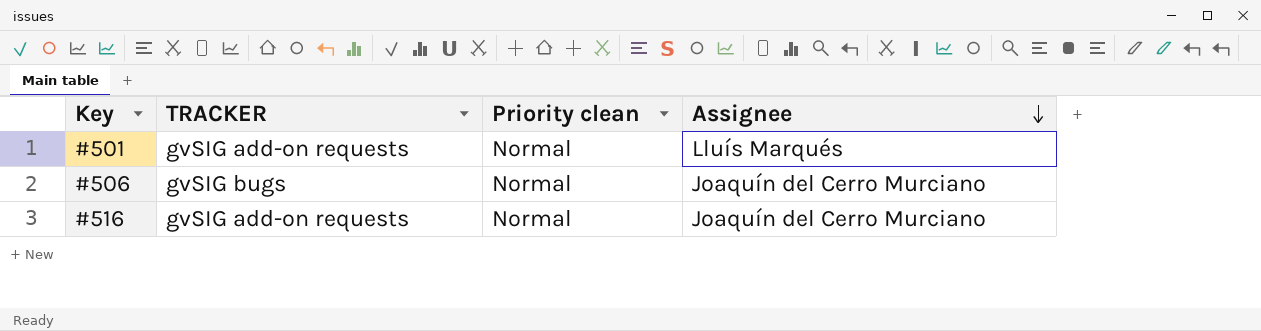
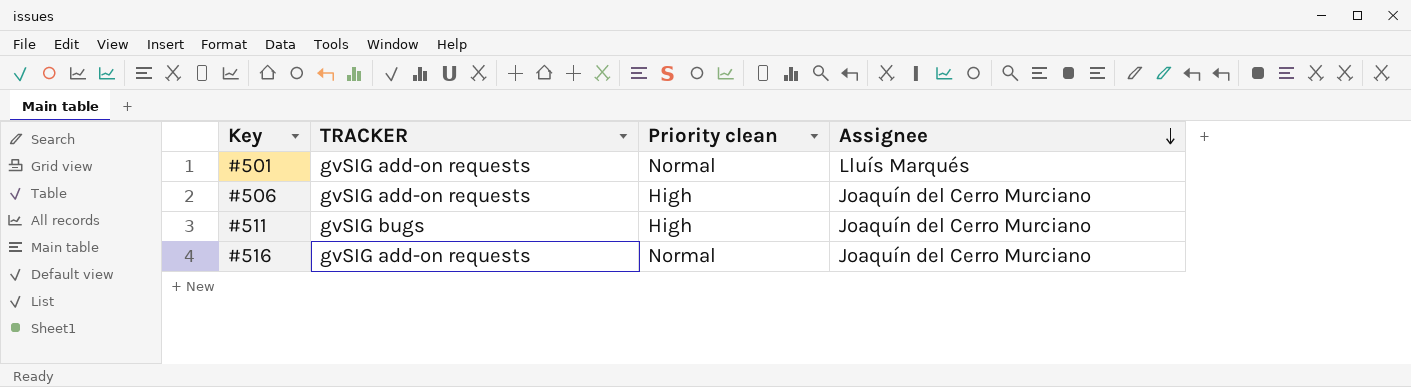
#506 | TRACKER: gvSIG bugs -> gvSIG add-on requests
#506 | Priority clean: Normal -> High
row #511: none -> gvSIG bugs | High | Joaquín del Cerro Murciano

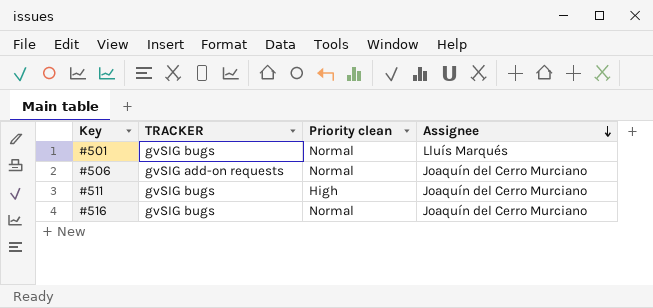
#501 | TRACKER: gvSIG add-on requests -> gvSIG bugs
#506 | Priority clean: High -> Normal
#516 | TRACKER: gvSIG add-on requests -> gvSIG bugs

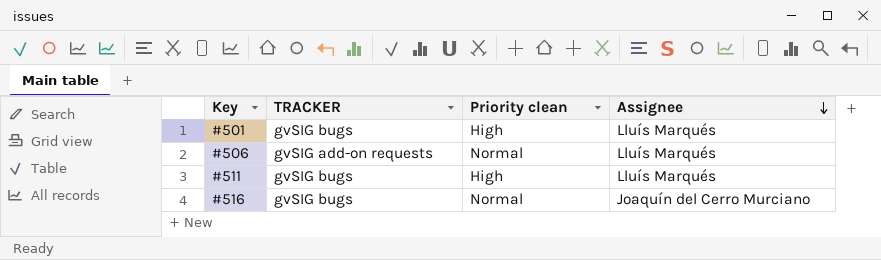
#501 | Priority clean: Normal -> High
#506 | Assignee: Joaquín del Cerro Murciano -> Lluís Marqués
#511 | Assignee: Joaquín del Cerro Murciano -> Lluís Marqués

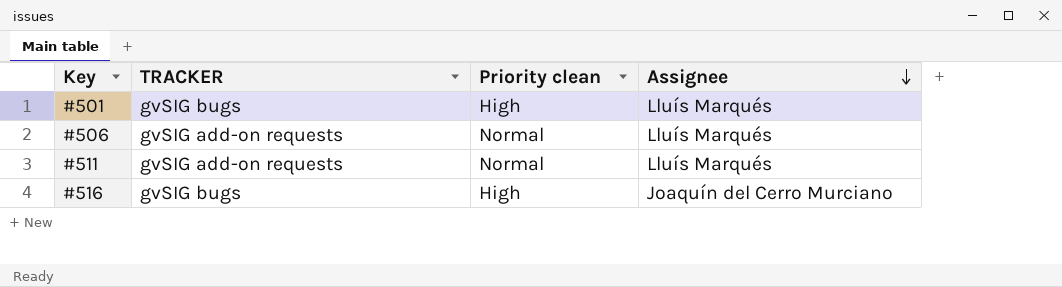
#511 | TRACKER: gvSIG bugs -> gvSIG add-on requests
#511 | Priority clean: High -> Normal
#516 | Priority clean: Normal -> High

